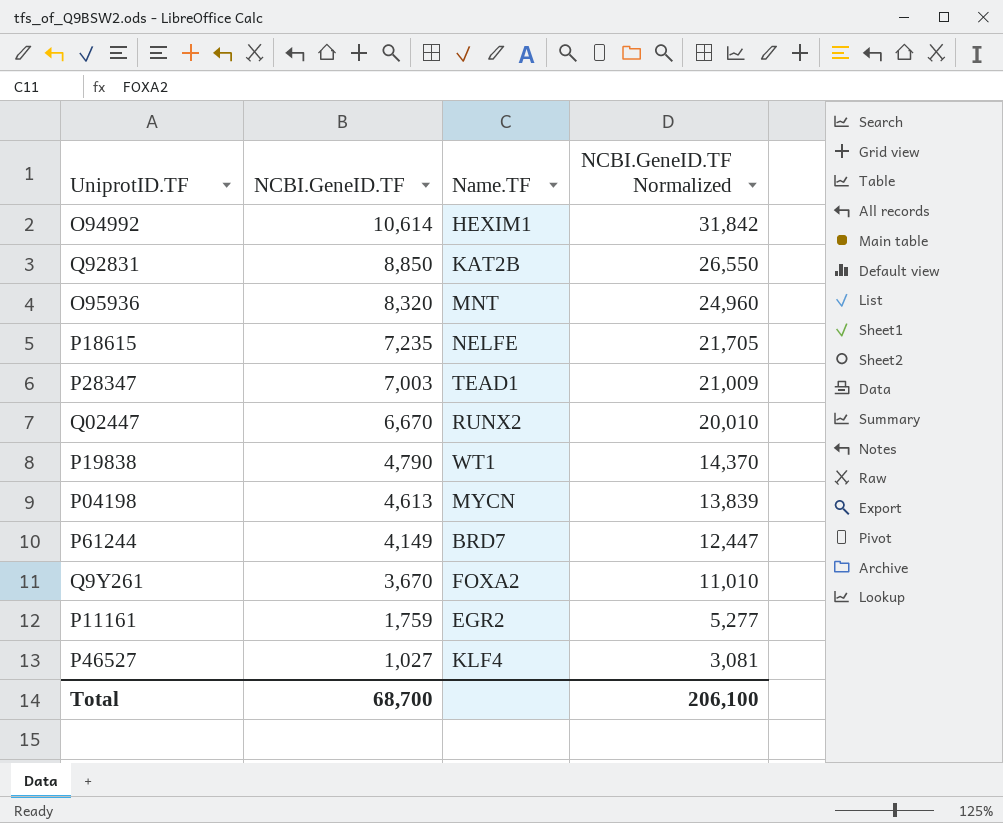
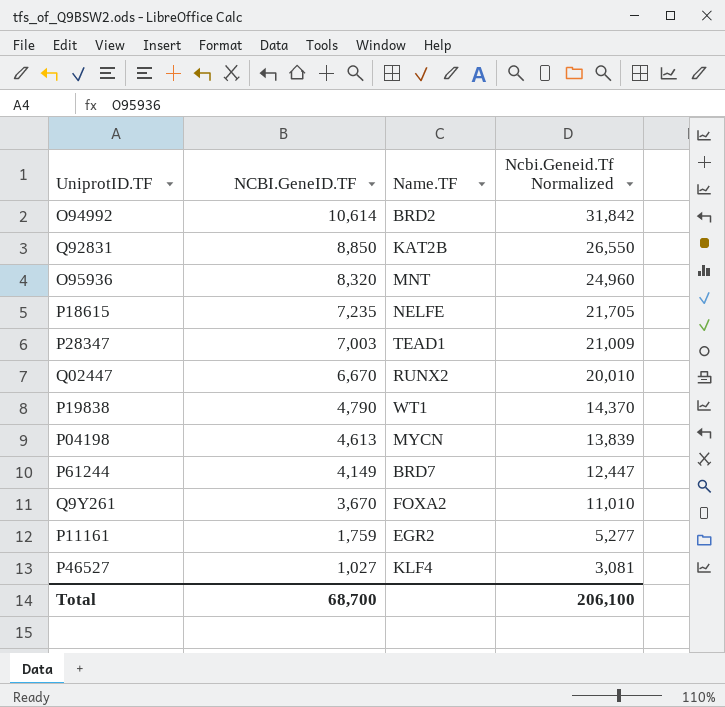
column name: NCBI.GeneID.TF Normalized -> Ncbi.Geneid.Tf Normalized
O94992 | Name.TF: HEXIM1 -> BRD2

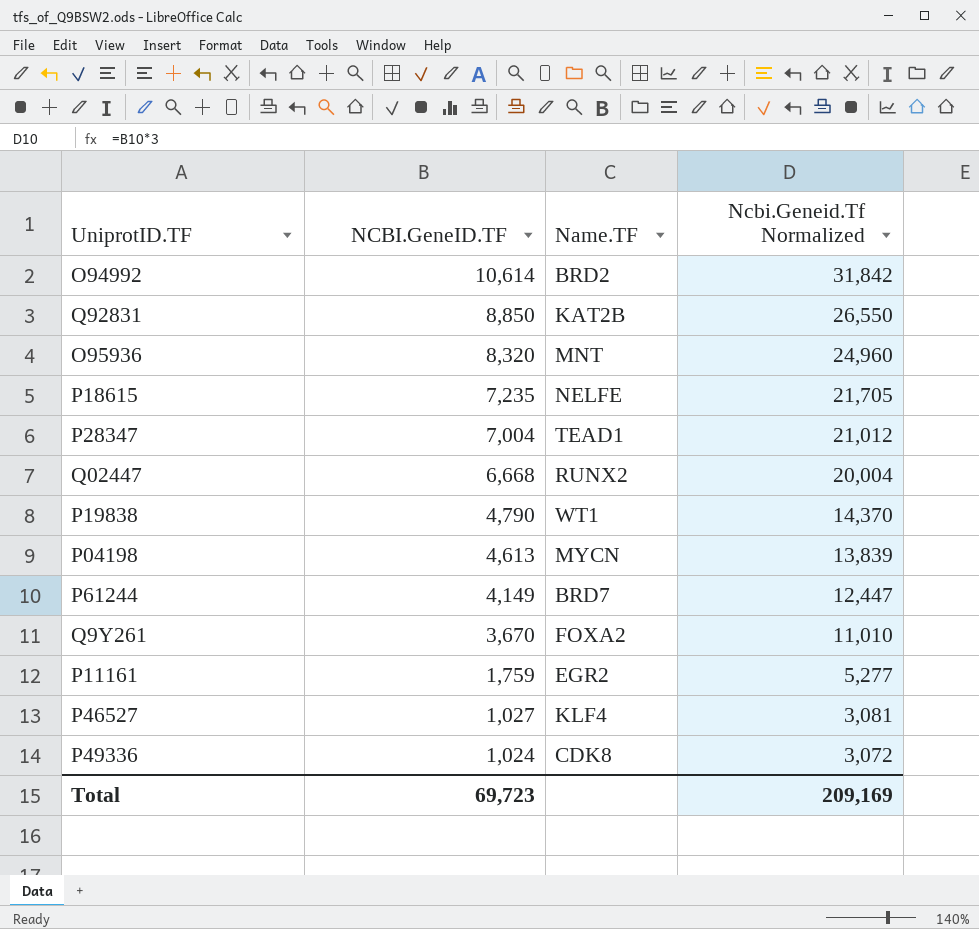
P28347 | NCBI.GeneID.TF: 7,003 -> 7,004
P28347 | Ncbi.Geneid.Tf Normalized: 21,009 -> 21,012
Q02447 | NCBI.GeneID.TF: 6,670 -> 6,668
Q02447 | Ncbi.Geneid.Tf Normalized: 20,010 -> 20,004
row P49336: none -> 1,024 | CDK8 | 3,072
Total | NCBI.GeneID.TF: 68,700 -> 69,723
Total | Ncbi.Geneid.Tf Normalized: 206,100 -> 209,169

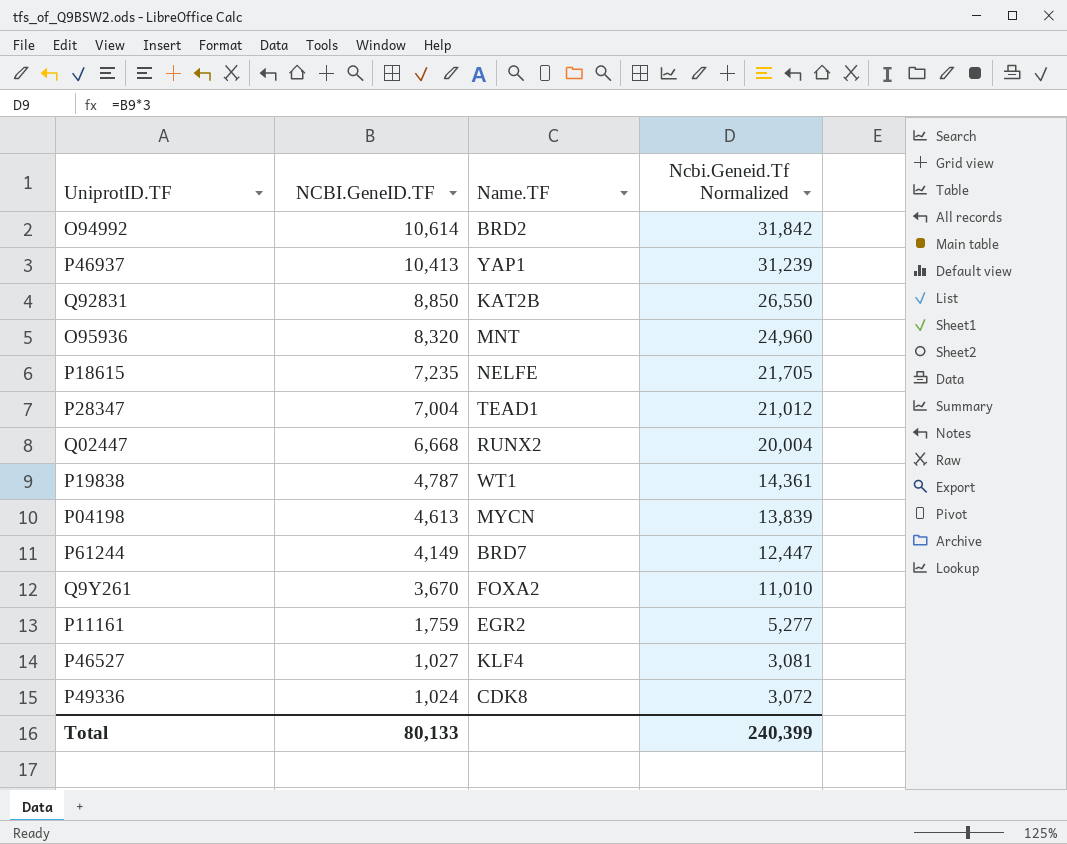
row P46937: none -> 10,413 | YAP1 | 31,239
P19838 | NCBI.GeneID.TF: 4,790 -> 4,787
P19838 | Ncbi.Geneid.Tf Normalized: 14,370 -> 14,361
Total | NCBI.GeneID.TF: 69,723 -> 80,133
Total | Ncbi.Geneid.Tf Normalized: 209,169 -> 240,399

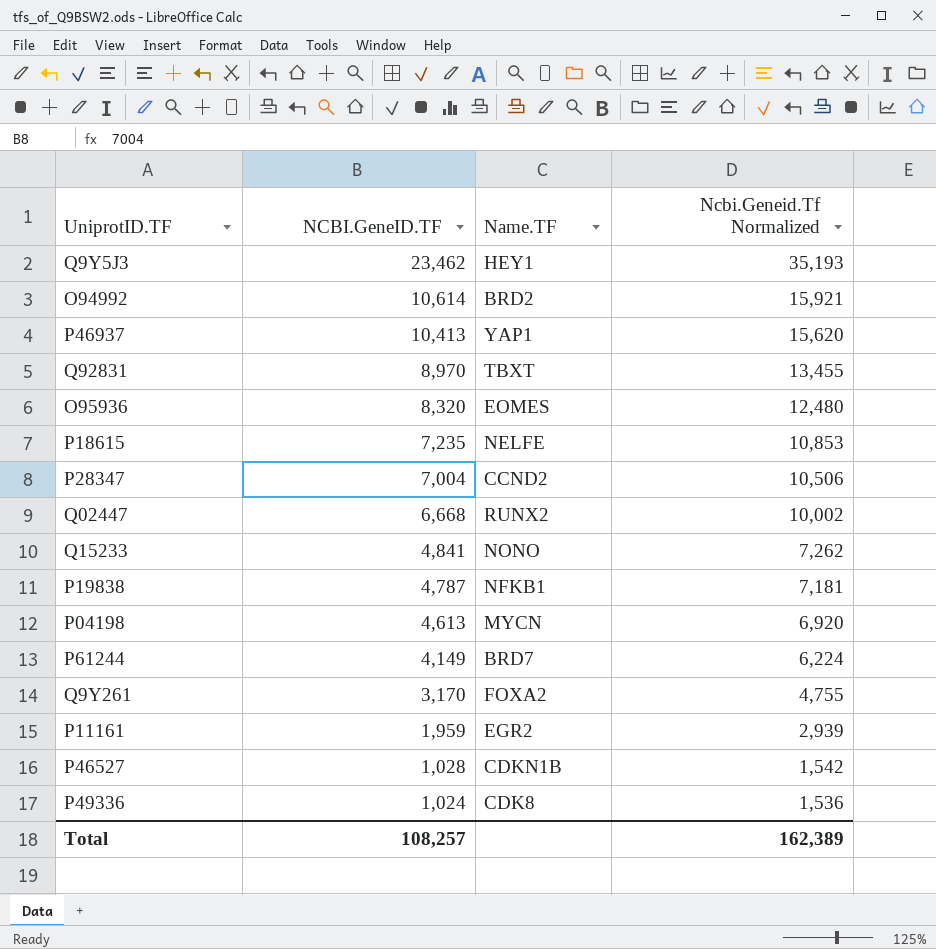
column Ncbi.Geneid.Tf Normalized | formula: [NCBI.GeneID.TF] * 3 -> [NCBI.GeneID.TF] * 1.5
row Q9Y5J3: none -> 23,462 | HEY1 | 35,193
Q92831 | NCBI.GeneID.TF: 8,850 -> 8,970
Q92831 | Name.TF: KAT2B -> TBXT
O95936 | Name.TF: MNT -> EOMES
P28347 | Name.TF: TEAD1 -> CCND2
row Q15233: none -> 4,841 | NONO | 7,262
P19838 | Name.TF: WT1 -> NFKB1
Q9Y261 | NCBI.GeneID.TF: 3,670 -> 3,170
P11161 | NCBI.GeneID.TF: 1,759 -> 1,959
P46527 | NCBI.GeneID.TF: 1,027 -> 1,028
P46527 | Name.TF: KLF4 -> CDKN1B
Total | NCBI.GeneID.TF: 80,133 -> 108,257
Total | Ncbi.Geneid.Tf Normalized: 240,399 -> 162,389

